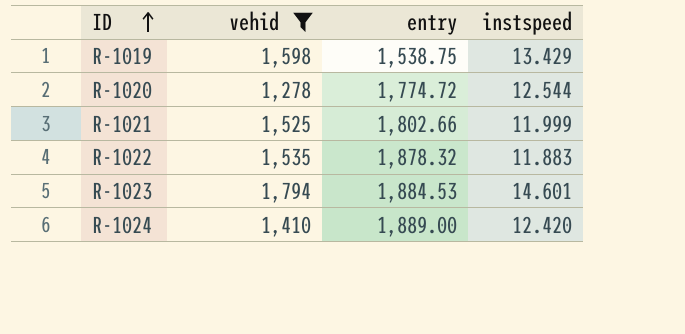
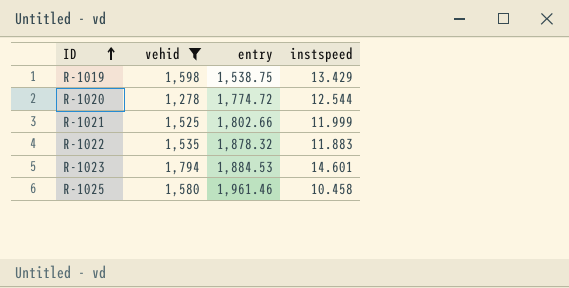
row R-1024: 1,410 | 1,889.00 | 12.420 -> none
row R-1025: none -> 1,580 | 1,961.46 | 10.458

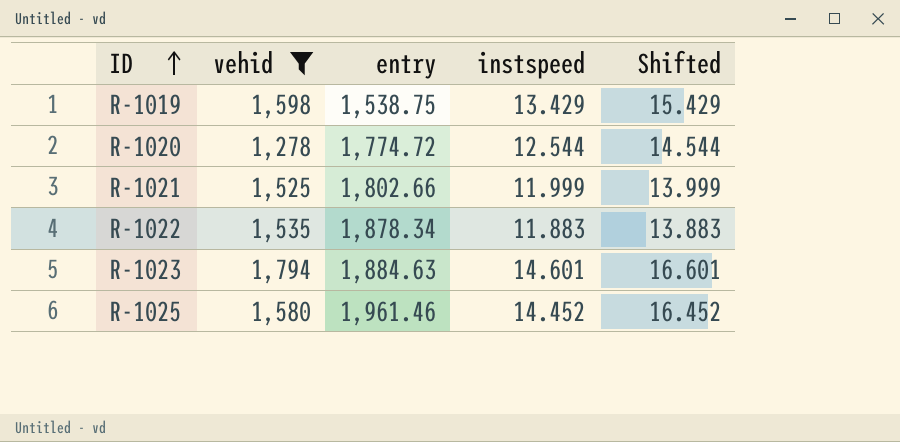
column Shifted | formula: none -> [instspeed] + 2
R-1022 | entry: 1,878.32 -> 1,878.34
R-1023 | entry: 1,884.53 -> 1,884.63
R-1025 | instspeed: 10.458 -> 14.452

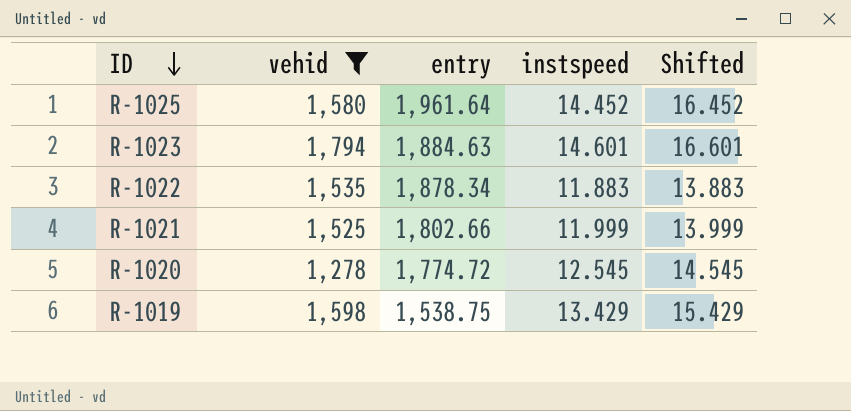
row order: ID ascending -> ID descending
R-1025 | entry: 1,961.46 -> 1,961.64
R-1020 | instspeed: 12.544 -> 12.545
R-1020 | Shifted: 14.544 -> 14.545

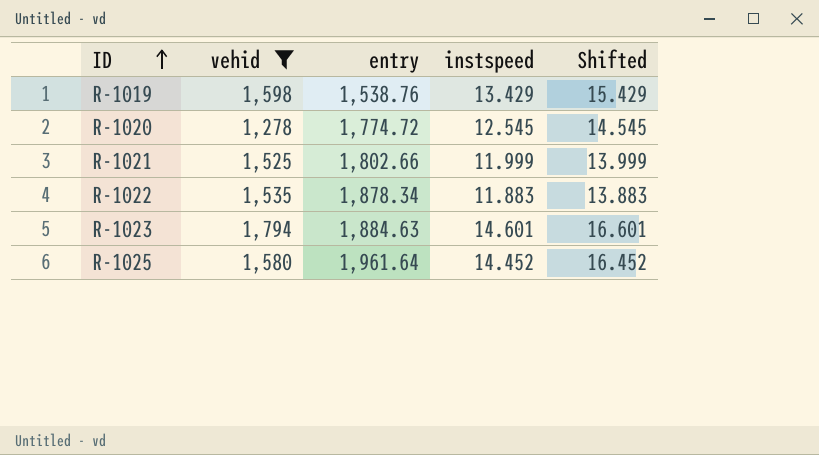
row order: ID descending -> ID ascending
R-1019 | entry: 1,538.75 -> 1,538.76

